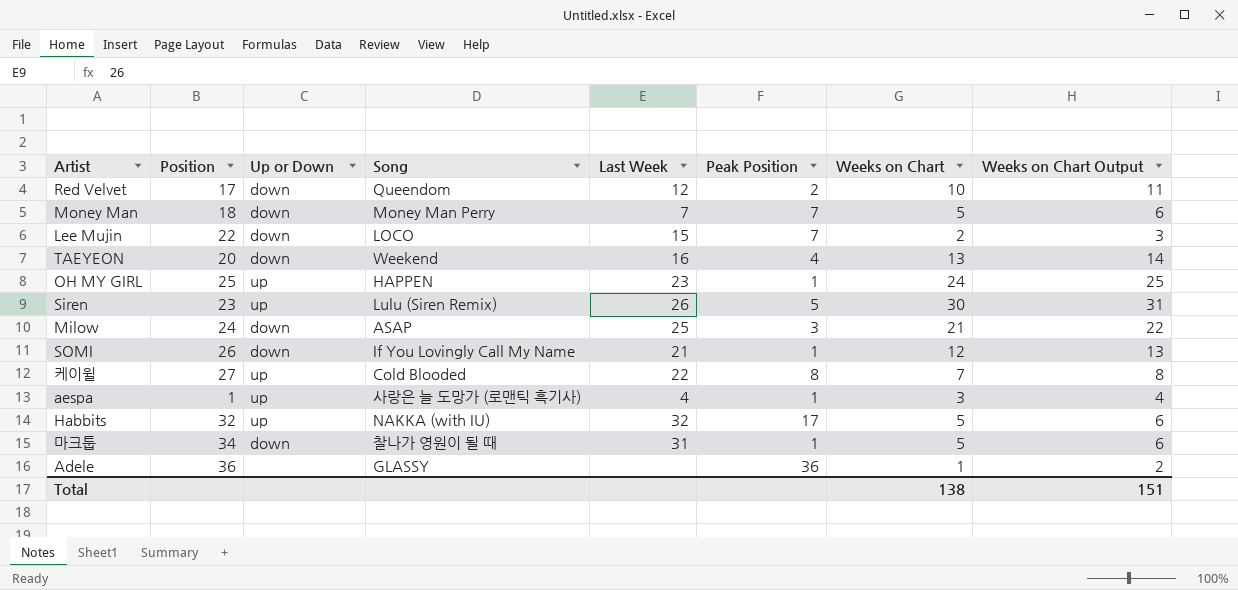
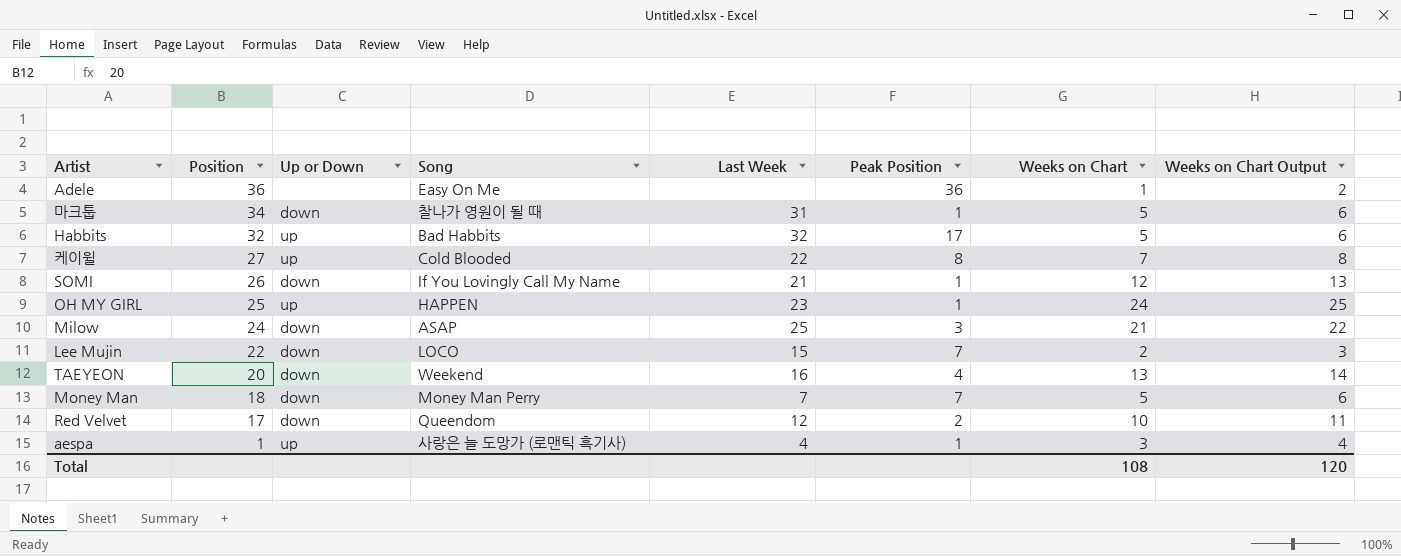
row order: none -> Position descending
row Siren: 23 | up | Lulu (Siren Remix) | 26 | 5 | 30 | 31 -> none
Adele | Song: GLASSY -> Easy On Me
Habbits | Song: NAKKA (with IU) -> Bad Habbits
Total | Weeks on Chart: 138 -> 108
Total | Weeks on Chart Output: 151 -> 120

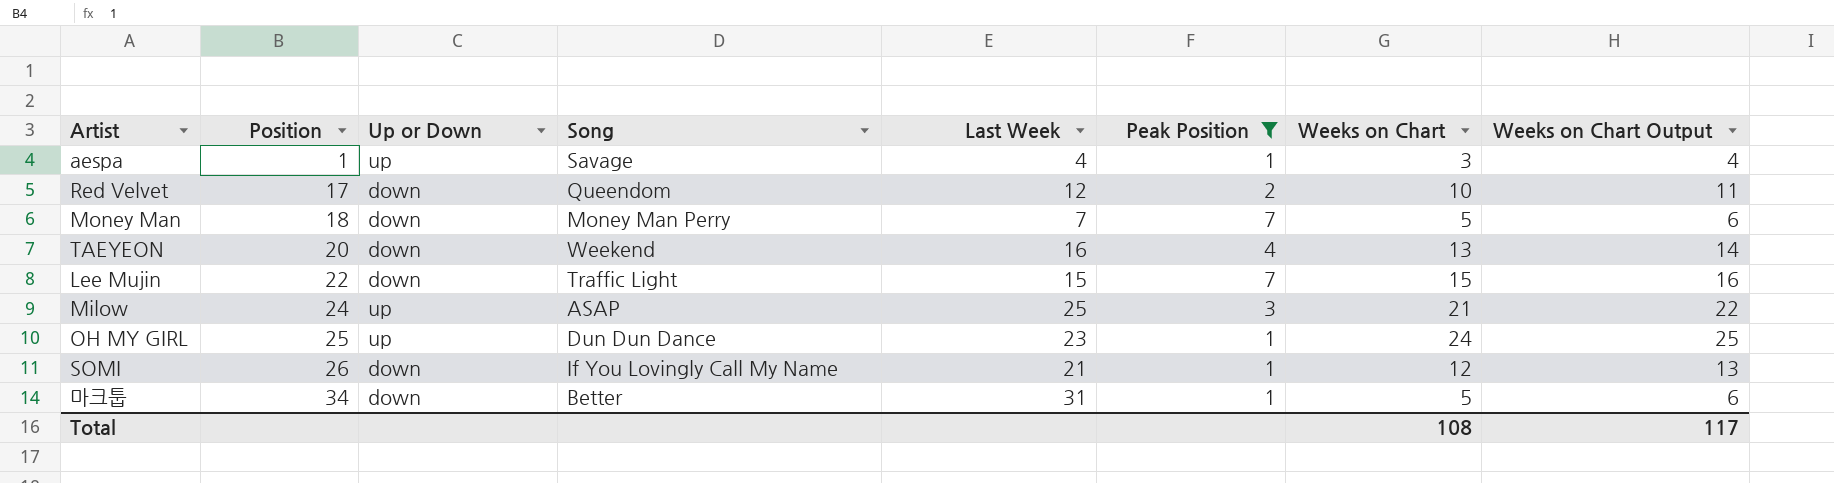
filter: none -> Peak Position <= 7
row order: Position descending -> Position ascending
aespa | Song: 사랑은 늘 도망가 (로맨틱 흑기사) -> Savage
Lee Mujin | Song: LOCO -> Traffic Light
Lee Mujin | Weeks on Chart: 2 -> 15
Lee Mujin | Weeks on Chart Output: 3 -> 16
Milow | Up or Down: down -> up
OH MY GIRL | Song: HAPPEN -> Dun Dun Dance
마크툽 | Song: 찰나가 영원이 될 때 -> Better
Total | Weeks on Chart Output: 120 -> 117

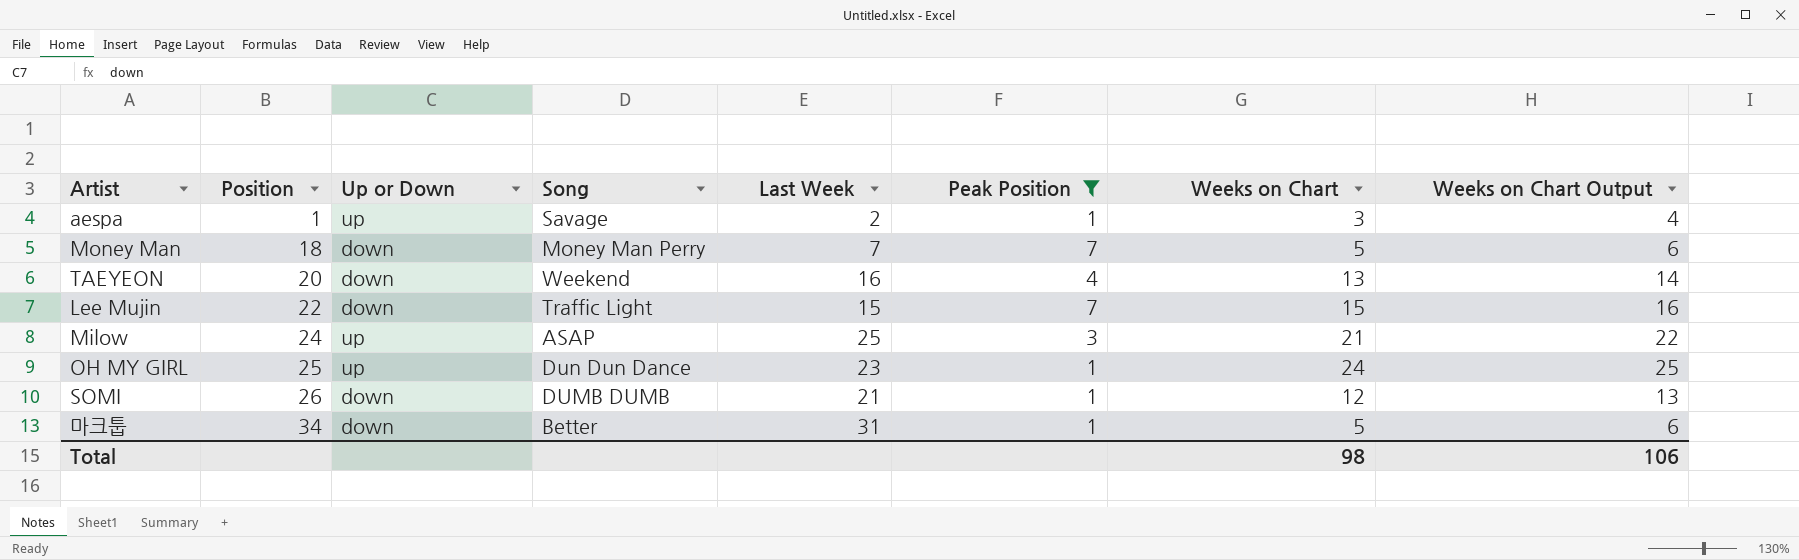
row Red Velvet: 17 | down | Queendom | 12 | 2 | 10 | 11 -> none
aespa | Last Week: 4 -> 2
SOMI | Song: If You Lovingly Call My Name -> DUMB DUMB
Total | Weeks on Chart: 108 -> 98
Total | Weeks on Chart Output: 117 -> 106

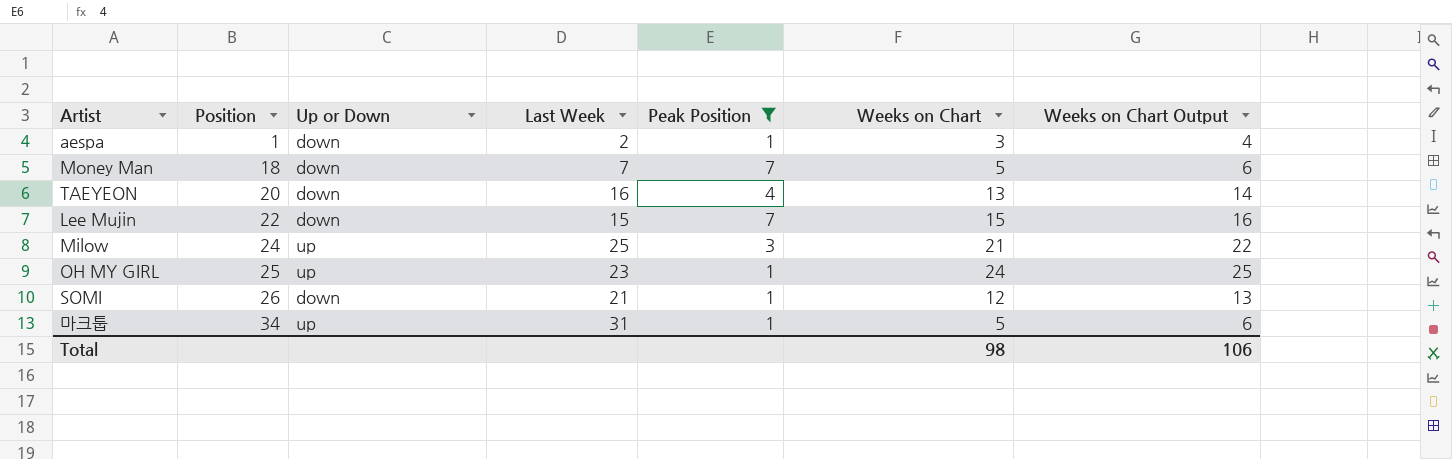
column Song | position: 4 -> none
aespa | Up or Down: up -> down
마크툽 | Up or Down: down -> up

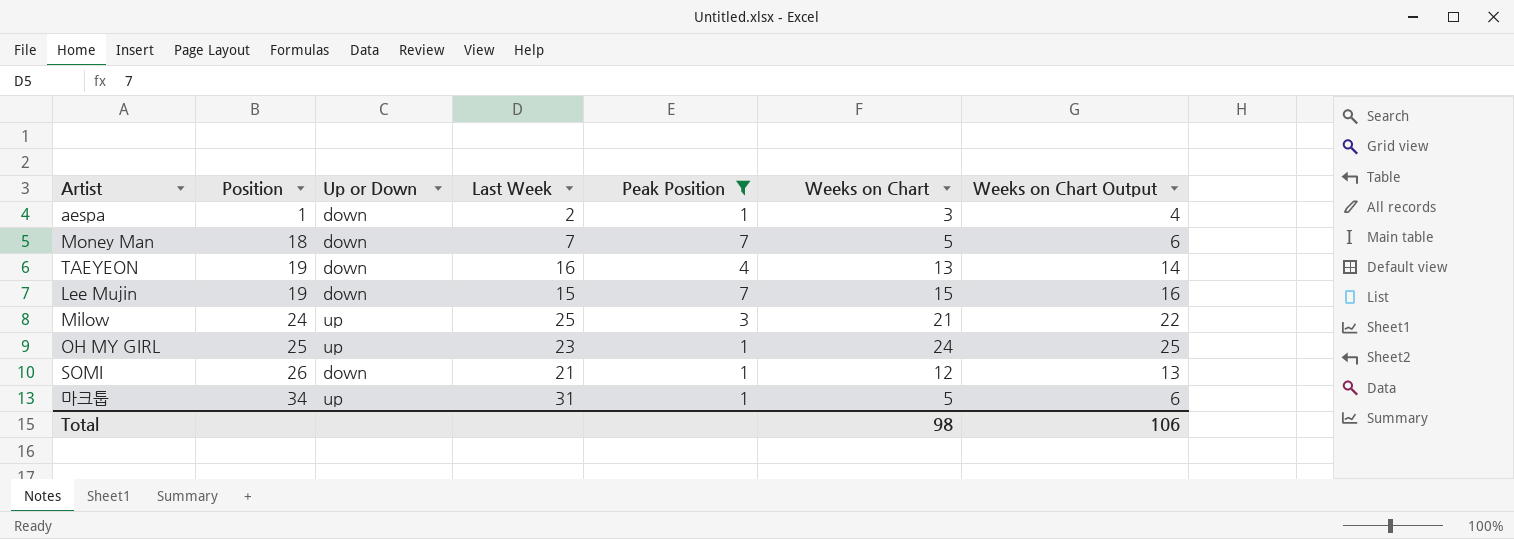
TAEYEON | Position: 20 -> 19
Lee Mujin | Position: 22 -> 19

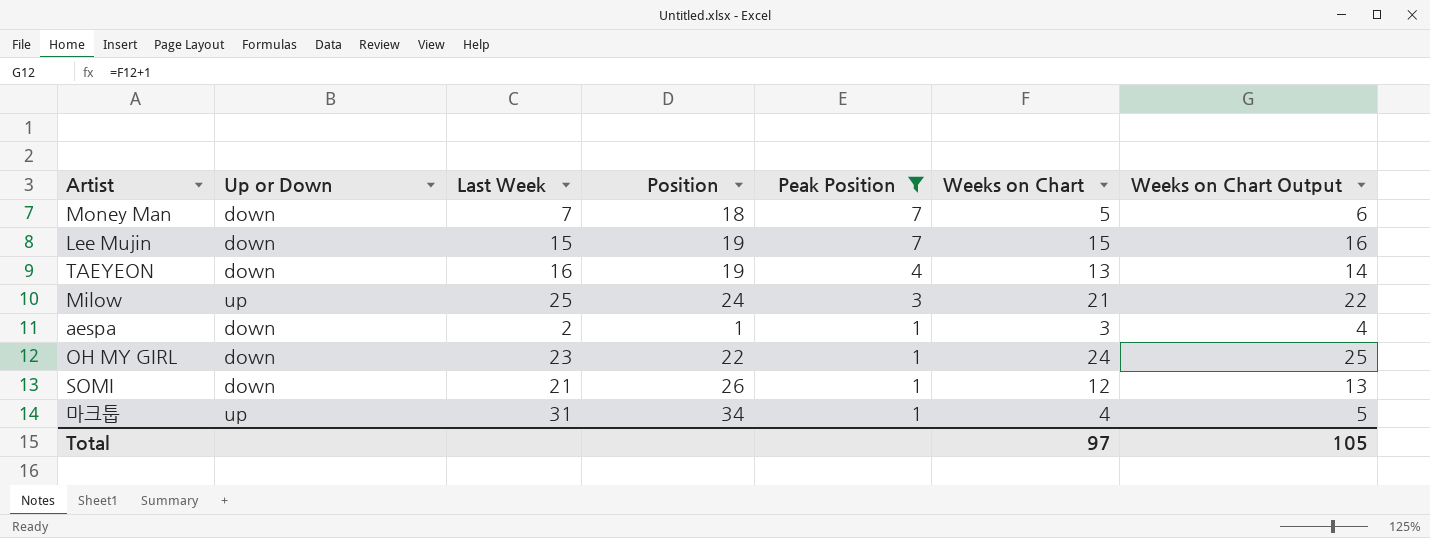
row order: Position ascending -> Peak Position descending
column Position | position: 2 -> 4
OH MY GIRL | Up or Down: up -> down
OH MY GIRL | Position: 25 -> 22
마크툽 | Weeks on Chart: 5 -> 4
마크툽 | Weeks on Chart Output: 6 -> 5
Total | Weeks on Chart: 98 -> 97
Total | Weeks on Chart Output: 106 -> 105

